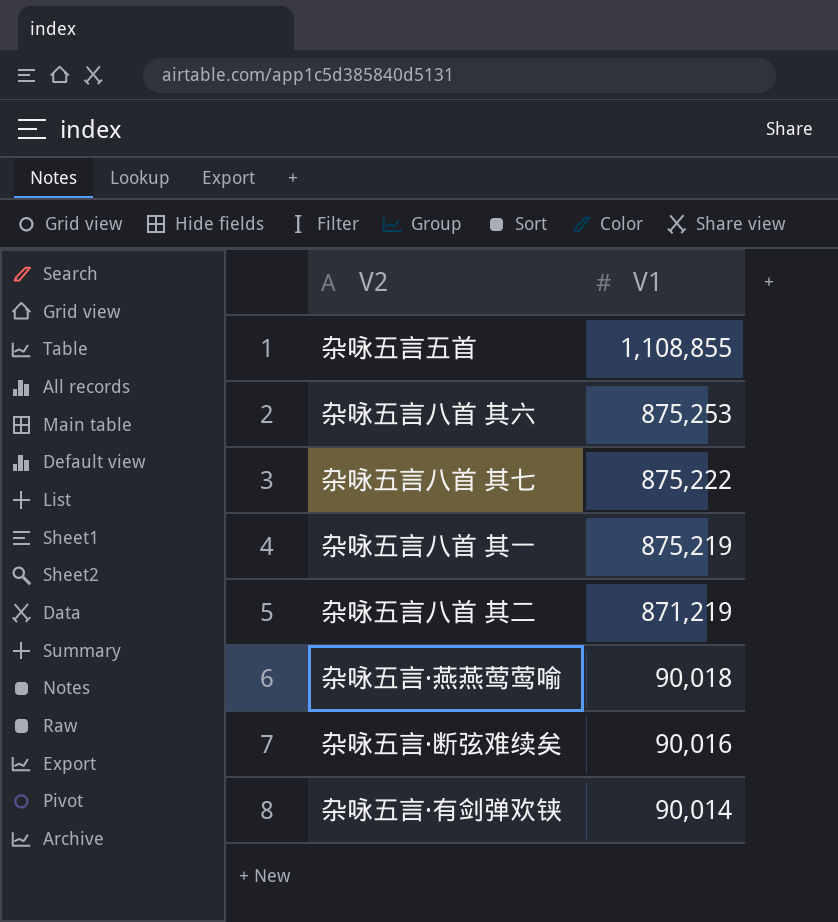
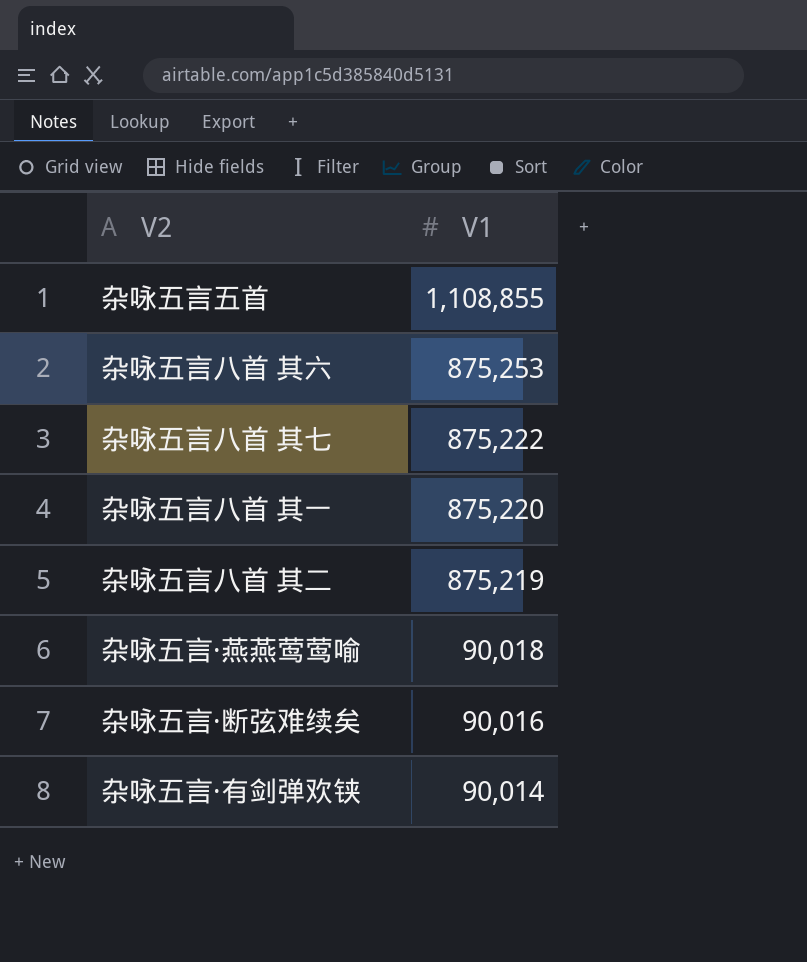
杂咏五言八首 其一 | V1: 875,219 -> 875,220
杂咏五言八首 其二 | V1: 871,219 -> 875,219

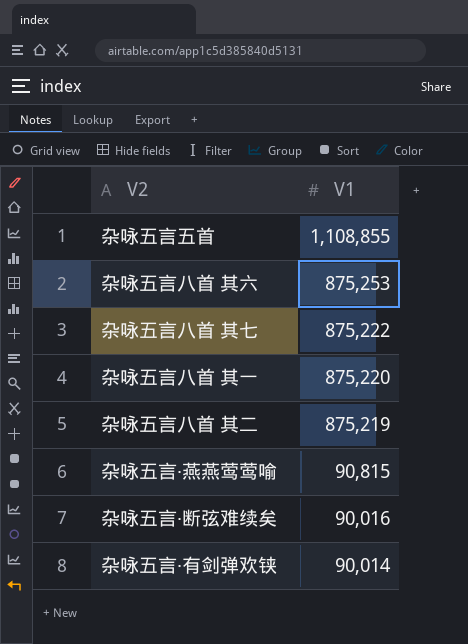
杂咏五言·燕燕莺莺喻 | V1: 90,018 -> 90,815

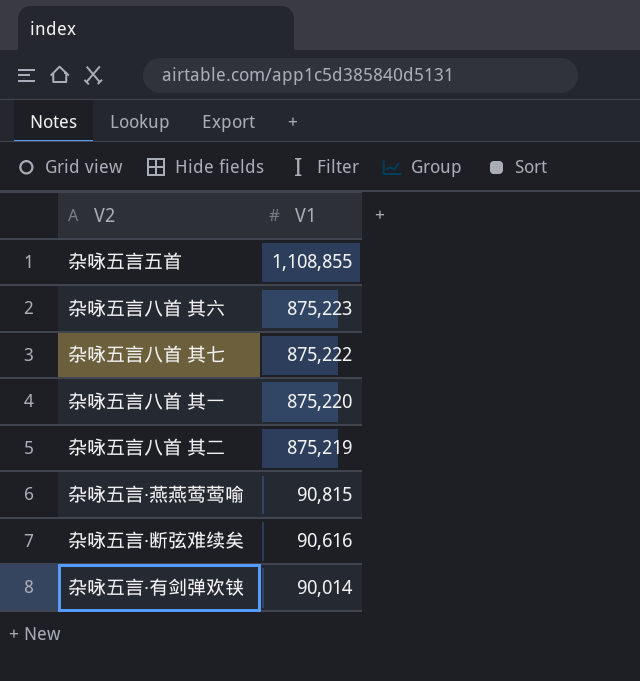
杂咏五言八首 其六 | V1: 875,253 -> 875,223
杂咏五言·断弦难续矣 | V1: 90,016 -> 90,616

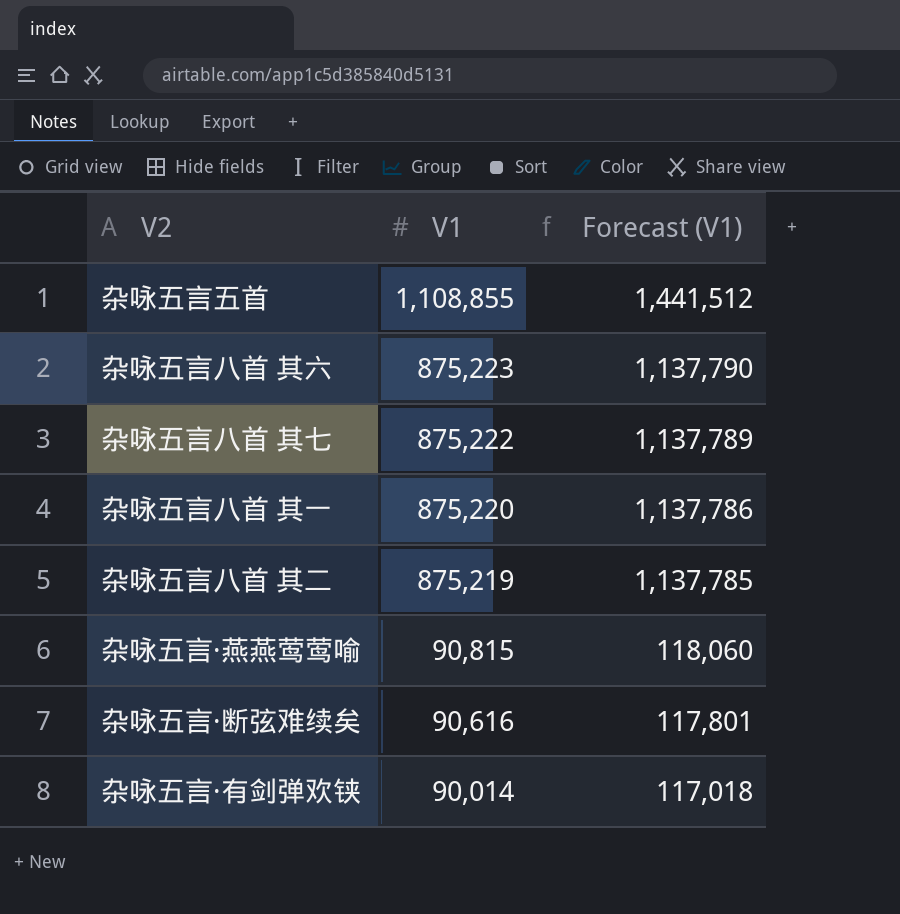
column Forecast (V1) | formula: none -> [V1] * 1.3

